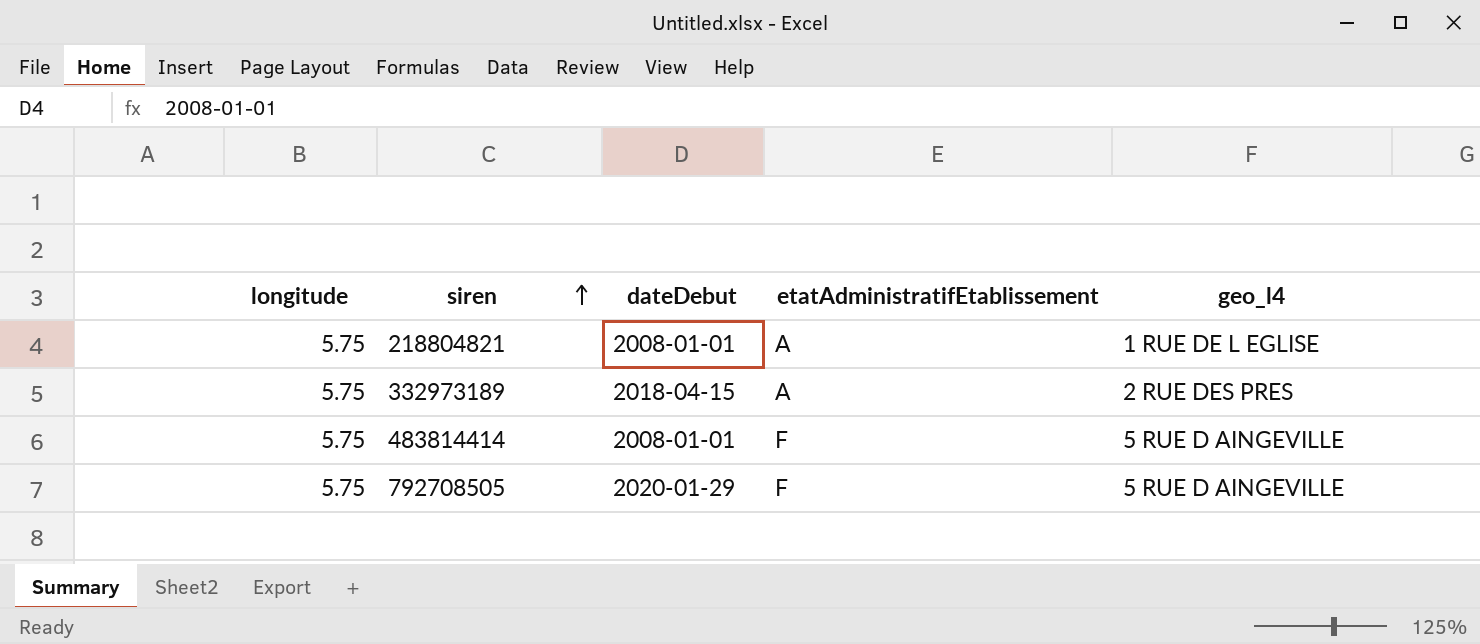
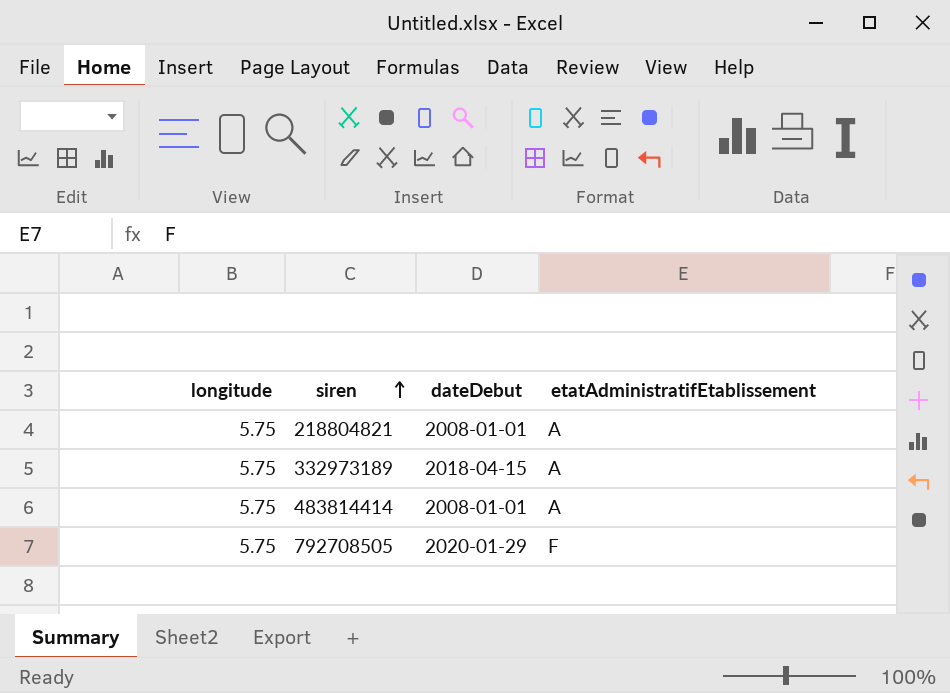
column geo_l4 | position: 5 -> none
483814414 | etatAdministratifEtablissement: F -> A

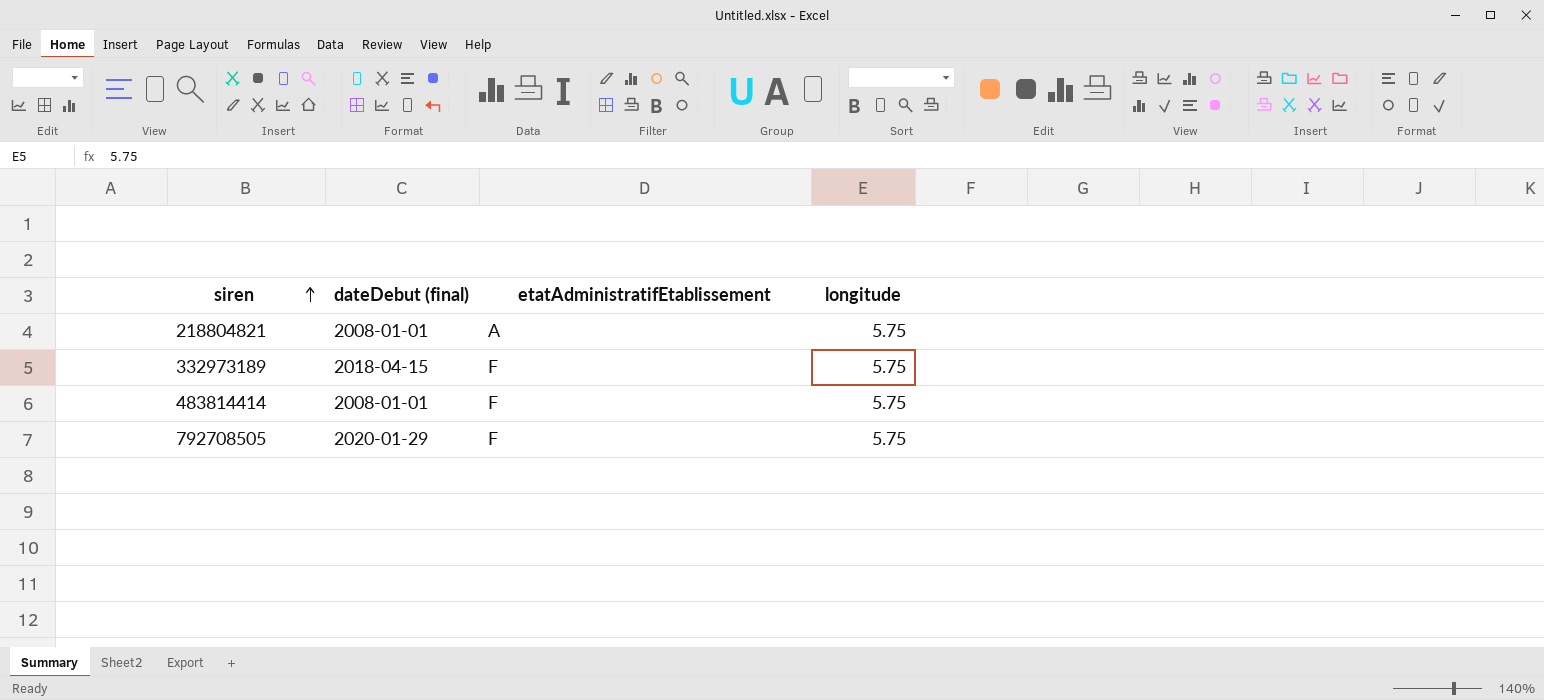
column name: dateDebut -> dateDebut (final)
column longitude | position: 1 -> 4
332973189 | etatAdministratifEtablissement: A -> F
483814414 | etatAdministratifEtablissement: A -> F

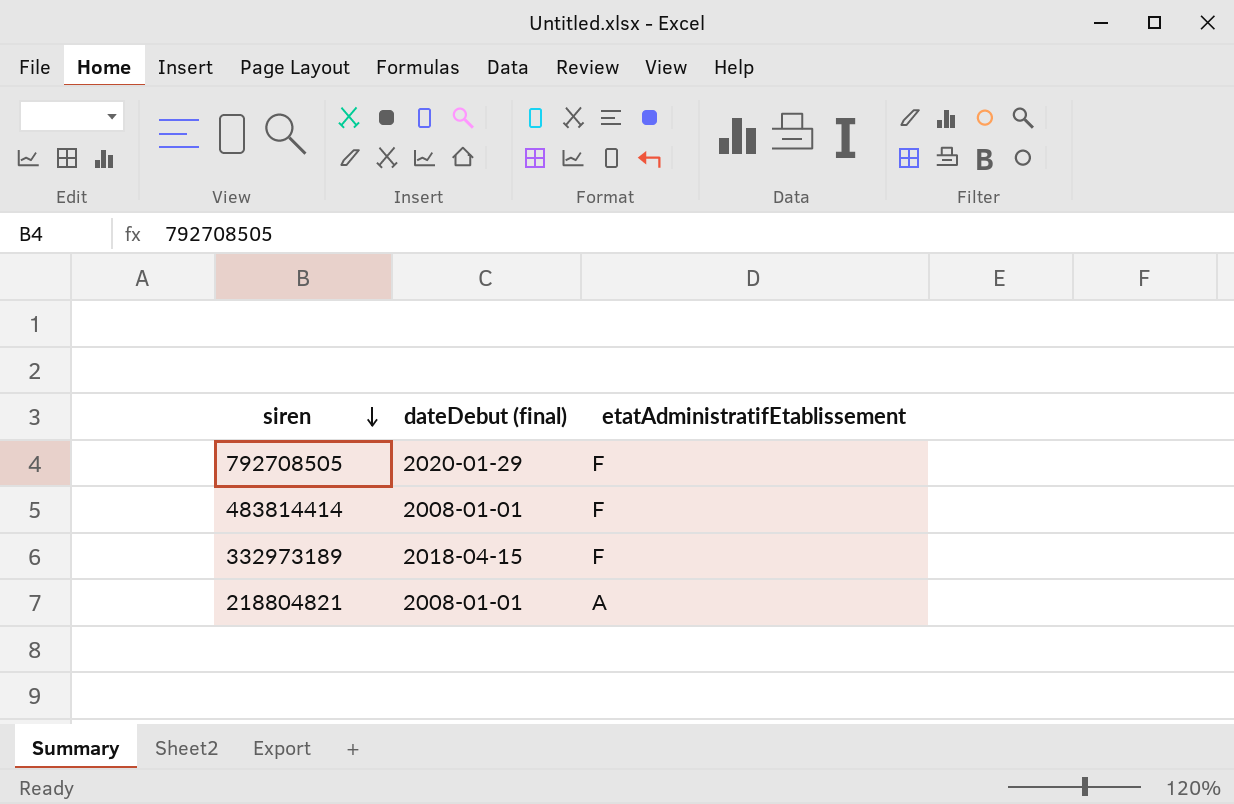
row order: siren ascending -> siren descending
column longitude | position: 4 -> none

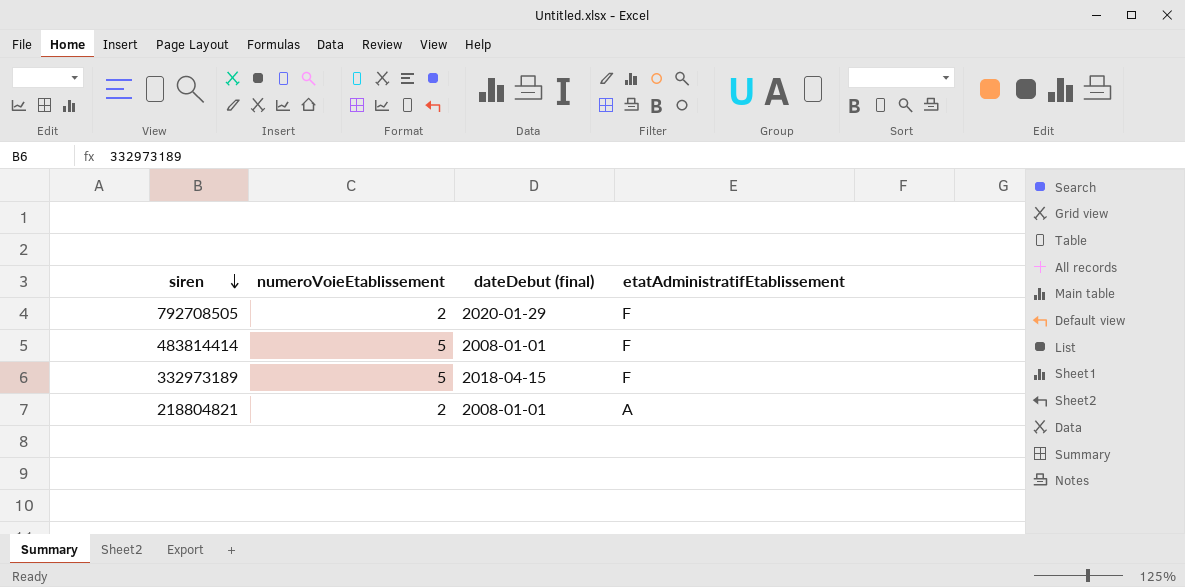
column numeroVoieEtablissement | position: none -> 2

